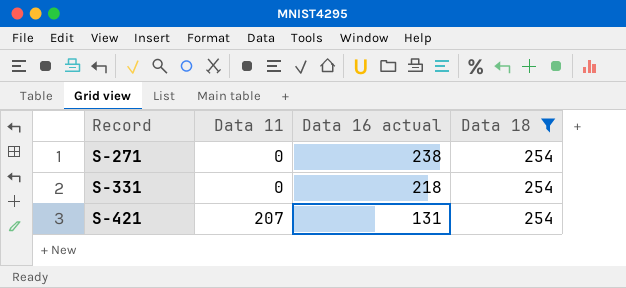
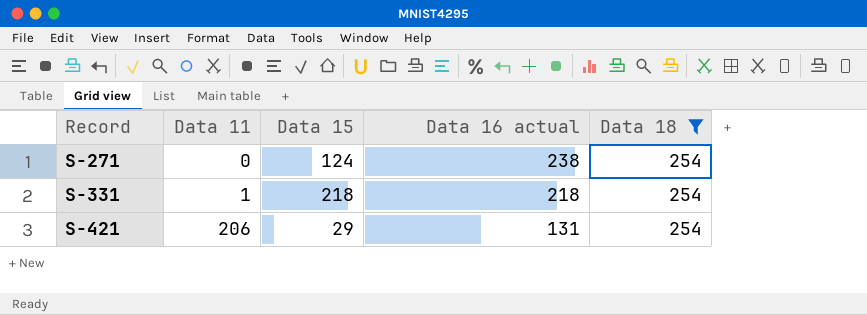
column Data 15 | position: none -> 3
S-331 | Data 11: 0 -> 1
S-421 | Data 11: 207 -> 206

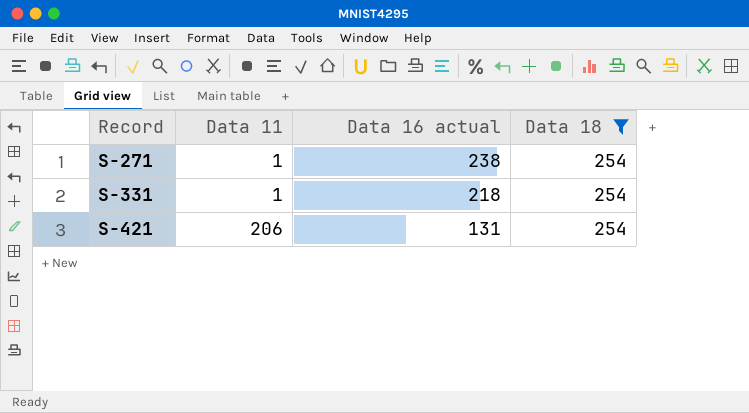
column Data 15 | position: 3 -> none
S-271 | Data 11: 0 -> 1

